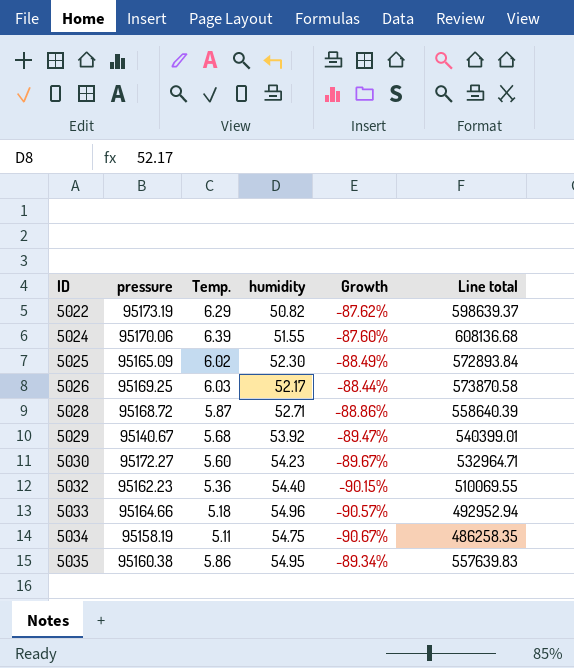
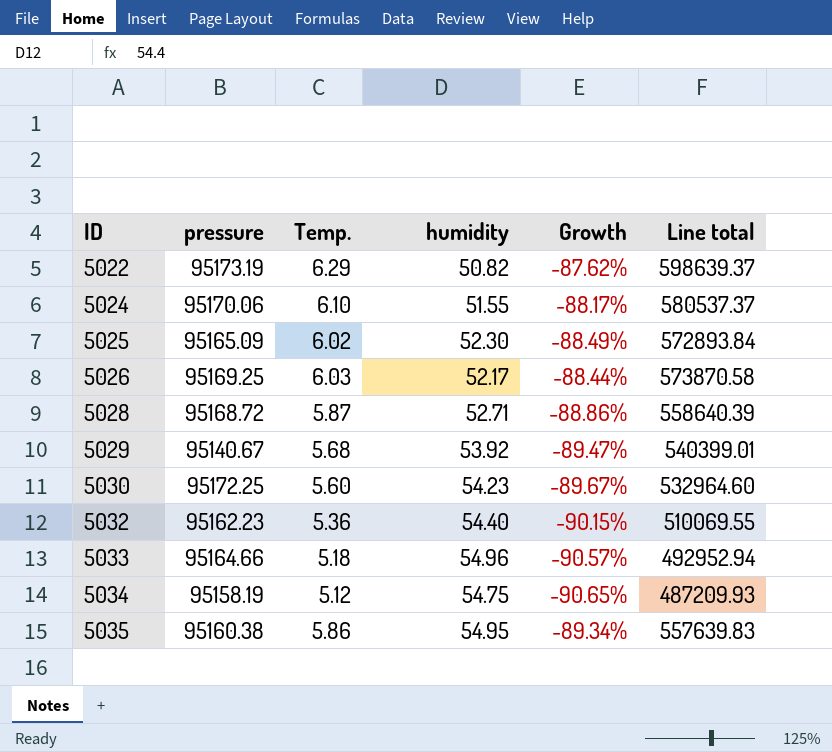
5024 | Temp.: 6.39 -> 6.10
5024 | Growth: -87.60% -> -88.17%
5024 | Line total: 608136.68 -> 580537.37
5030 | pressure: 95172.27 -> 95172.25
5030 | Line total: 532964.71 -> 532964.60
5034 | Temp.: 5.11 -> 5.12
5034 | Growth: -90.67% -> -90.65%
5034 | Line total: 486258.35 -> 487209.93

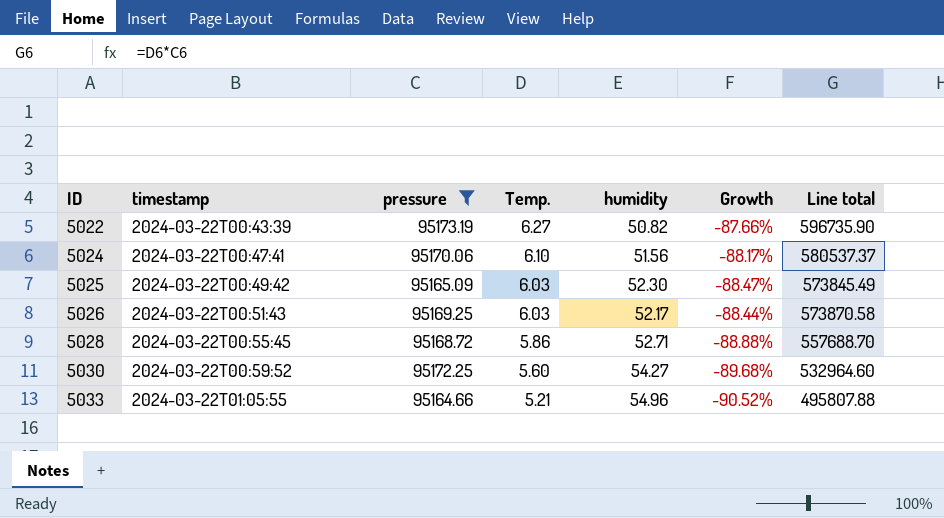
filter: none -> pressure >= 95164.66
column timestamp | position: none -> 2
5022 | Temp.: 6.29 -> 6.27
5022 | Growth: -87.62% -> -87.66%
5022 | Line total: 598639.37 -> 596735.90
5024 | humidity: 51.55 -> 51.56
5025 | Temp.: 6.02 -> 6.03
5025 | Growth: -88.49% -> -88.47%
5025 | Line total: 572893.84 -> 573845.49
5028 | Temp.: 5.87 -> 5.86
5028 | Growth: -88.86% -> -88.88%
5028 | Line total: 558640.39 -> 557688.70
5030 | humidity: 54.23 -> 54.27
5030 | Growth: -89.67% -> -89.68%
5033 | Temp.: 5.18 -> 5.21
5033 | Growth: -90.57% -> -90.52%
5033 | Line total: 492952.94 -> 495807.88

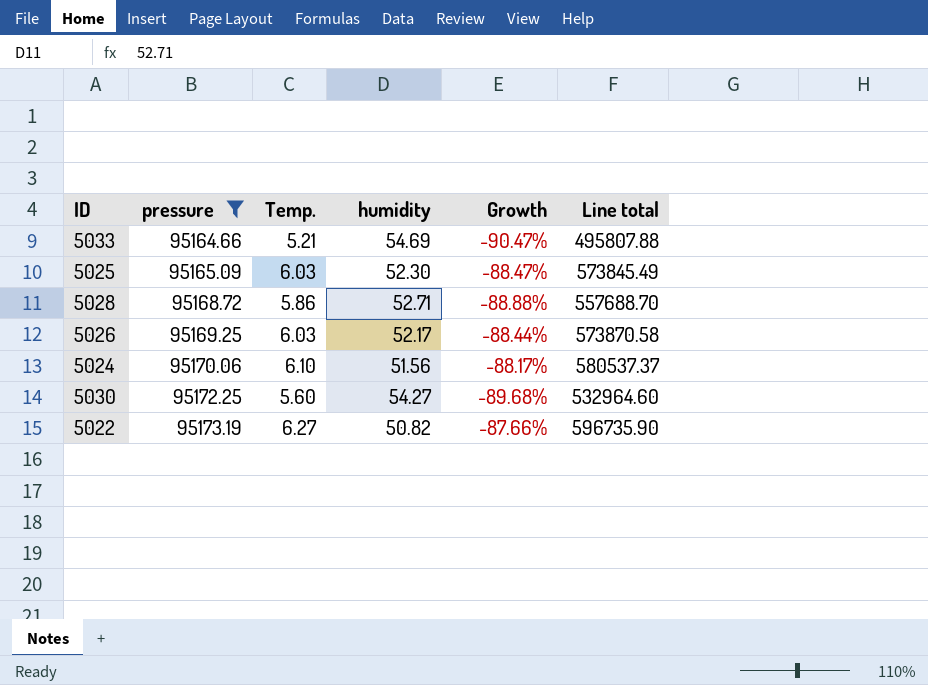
row order: ID ascending -> pressure ascending
column timestamp | position: 2 -> none
5033 | humidity: 54.96 -> 54.69
5033 | Growth: -90.52% -> -90.47%

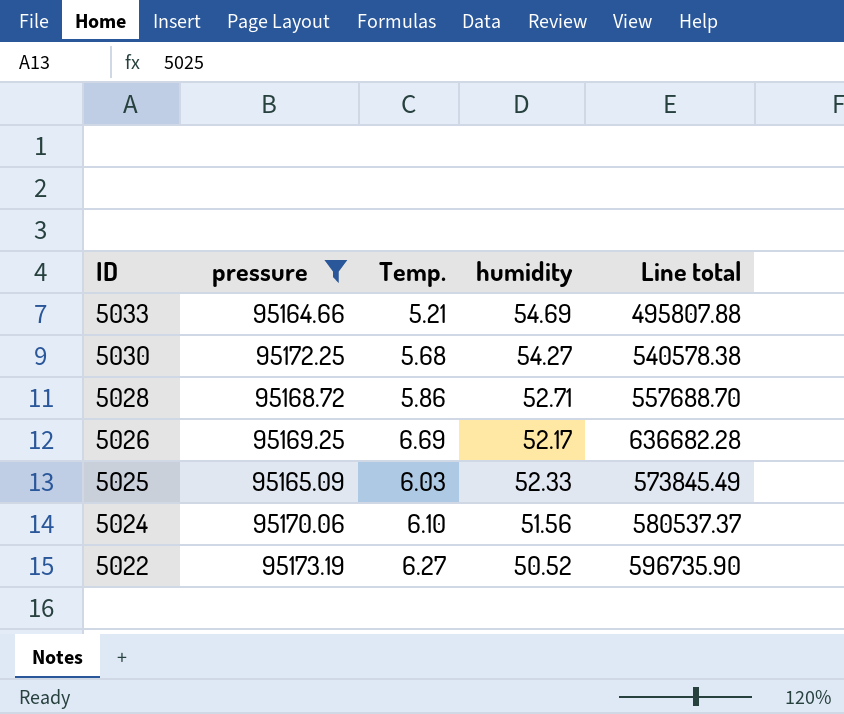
row order: pressure ascending -> ID descending
column Growth | formula: ([Temp.] - [humidity]) / [humidity] -> none
5030 | Temp.: 5.60 -> 5.68
5030 | Line total: 532964.60 -> 540578.38
5026 | Temp.: 6.03 -> 6.69
5026 | Line total: 573870.58 -> 636682.28
5025 | humidity: 52.30 -> 52.33
5022 | humidity: 50.82 -> 50.52

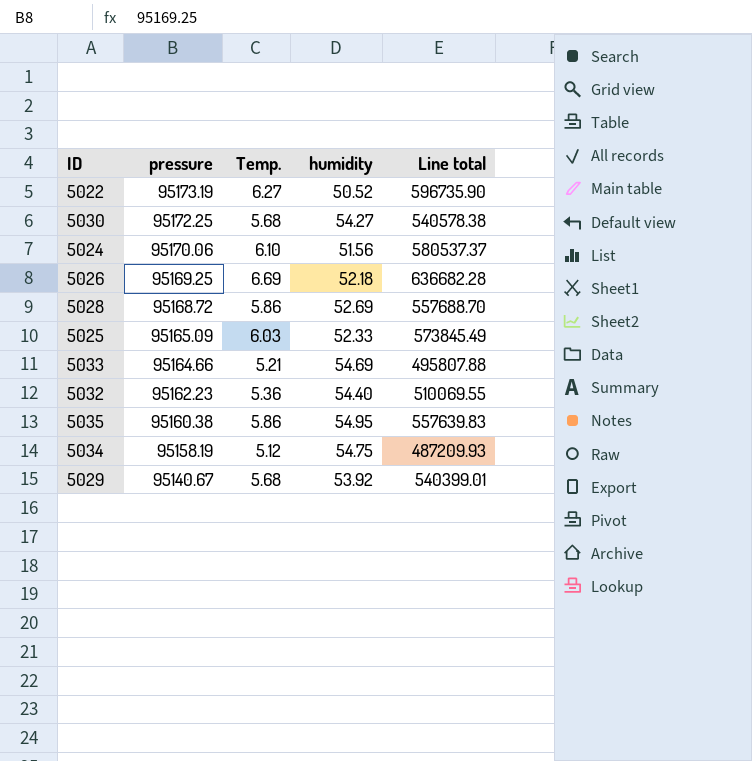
filter: pressure >= 95164.66 -> none
row order: ID descending -> pressure descending
5026 | humidity: 52.17 -> 52.18
5028 | humidity: 52.71 -> 52.69

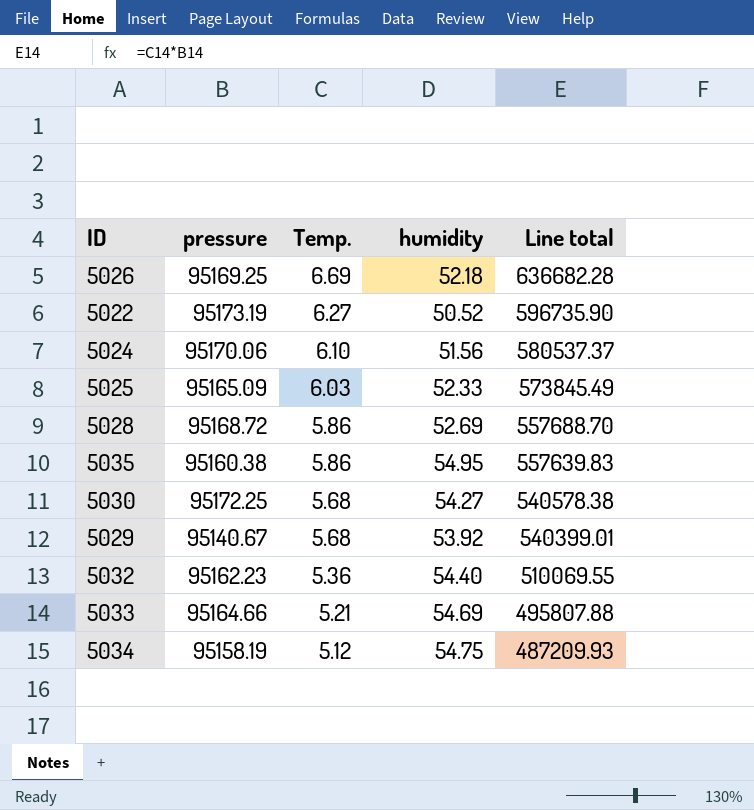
row order: pressure descending -> Temp. descending

